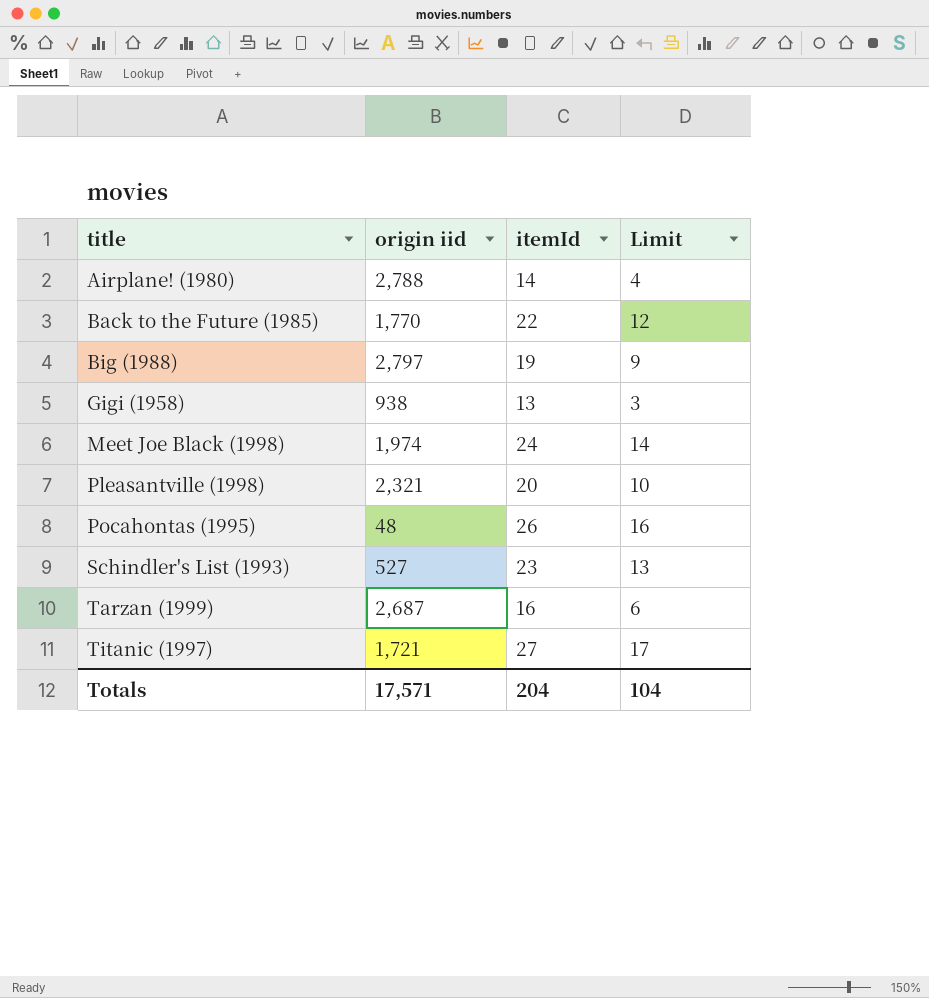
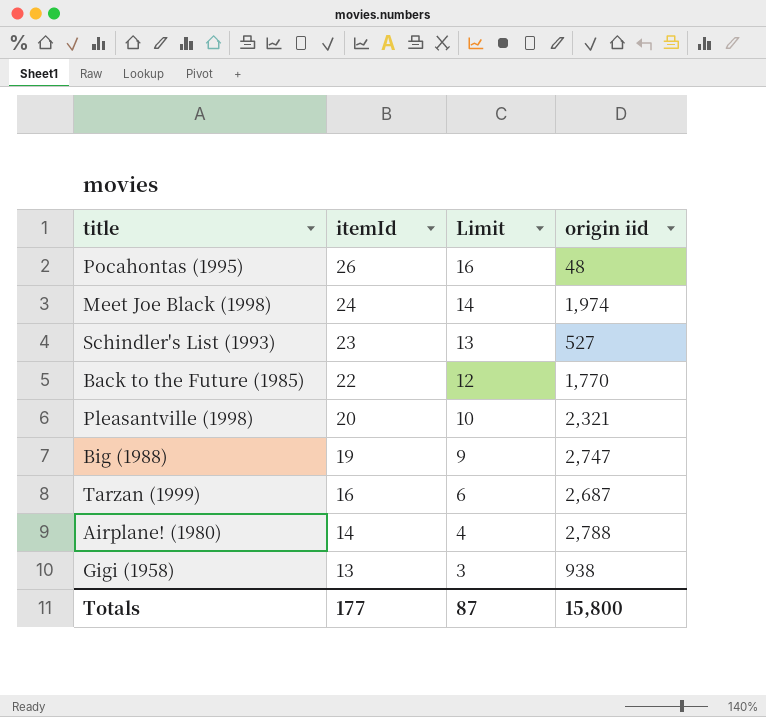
row order: title ascending -> itemId descending
column origin iid | position: 2 -> 4
row Titanic (1997): 1,721 | 27 | 17 -> none
Big (1988) | origin iid: 2,797 -> 2,747
Totals | itemId: 204 -> 177
Totals | Limit: 104 -> 87
Totals | origin iid: 17,571 -> 15,800

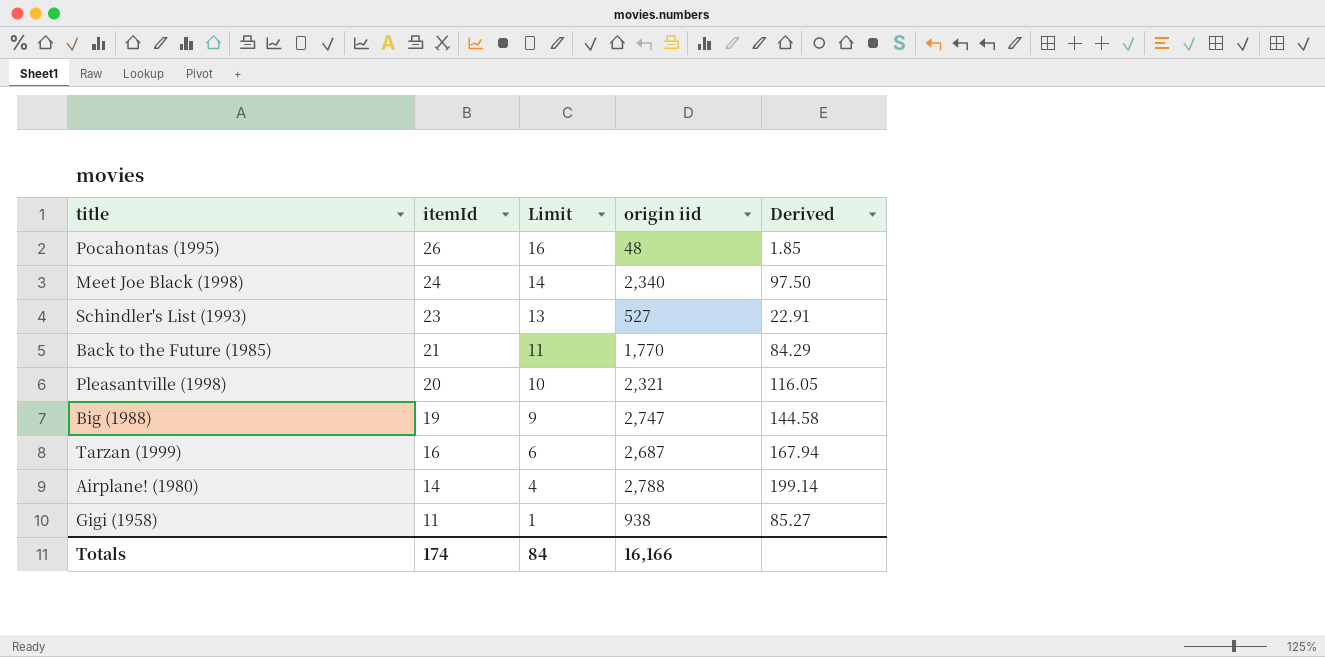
column Derived | formula: none -> [origin iid] / [itemId]
Meet Joe Black (1998) | origin iid: 1,974 -> 2,340
Back to the Future (1985) | itemId: 22 -> 21
Back to the Future (1985) | Limit: 12 -> 11
Gigi (1958) | itemId: 13 -> 11
Gigi (1958) | Limit: 3 -> 1
Totals | itemId: 177 -> 174
Totals | Limit: 87 -> 84
Totals | origin iid: 15,800 -> 16,166

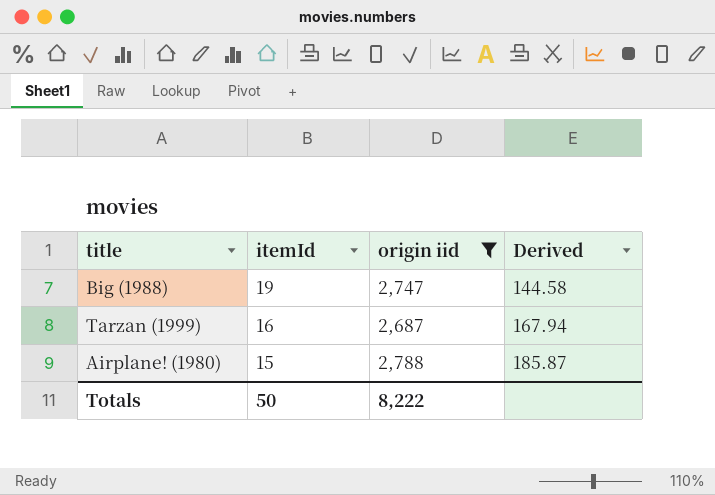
filter: none -> origin iid >= 2,687
column Limit | formula: [itemId] - 10 -> none
Airplane! (1980) | itemId: 14 -> 15
Airplane! (1980) | Derived: 199.14 -> 185.87
Totals | itemId: 174 -> 50
Totals | origin iid: 16,166 -> 8,222

